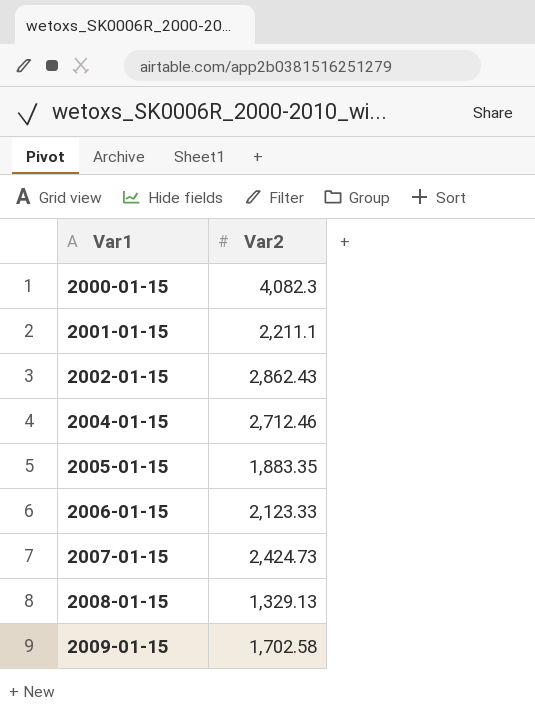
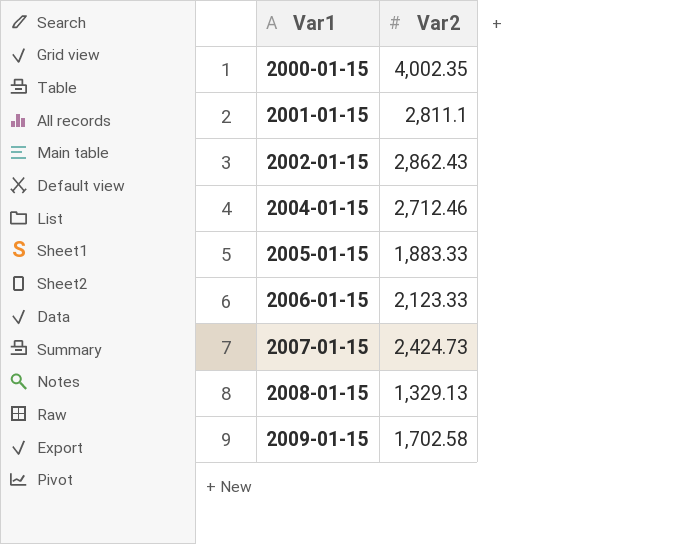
2000-01-15 | Var2: 4,082.3 -> 4,002.35
2001-01-15 | Var2: 2,211.1 -> 2,811.1
2005-01-15 | Var2: 1,883.35 -> 1,883.33

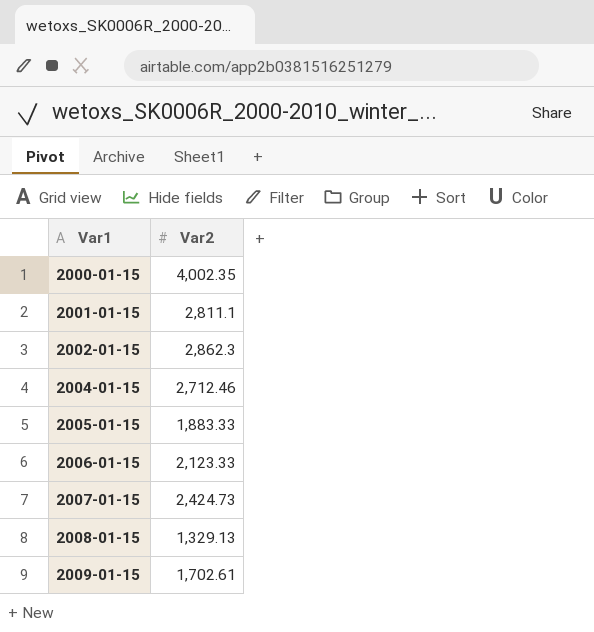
2002-01-15 | Var2: 2,862.43 -> 2,862.3
2009-01-15 | Var2: 1,702.58 -> 1,702.61

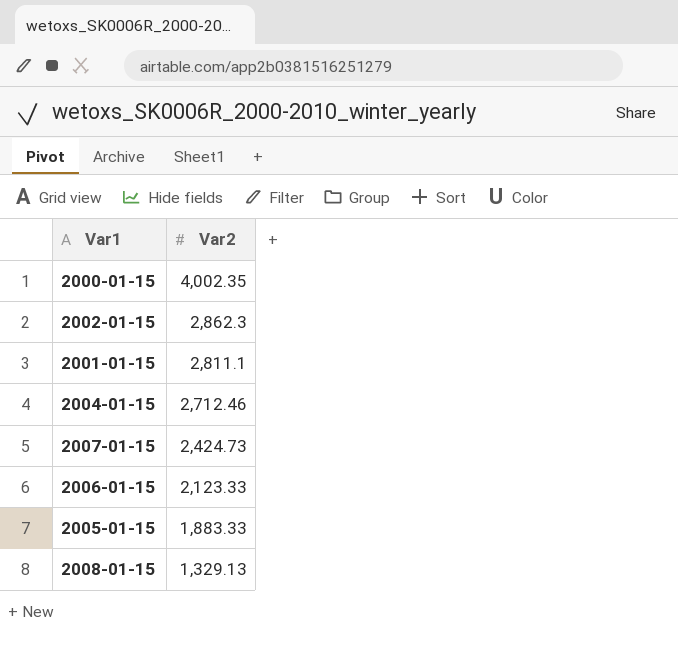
row order: Var1 ascending -> Var2 descending
row 2009-01-15: 1,702.61 -> none

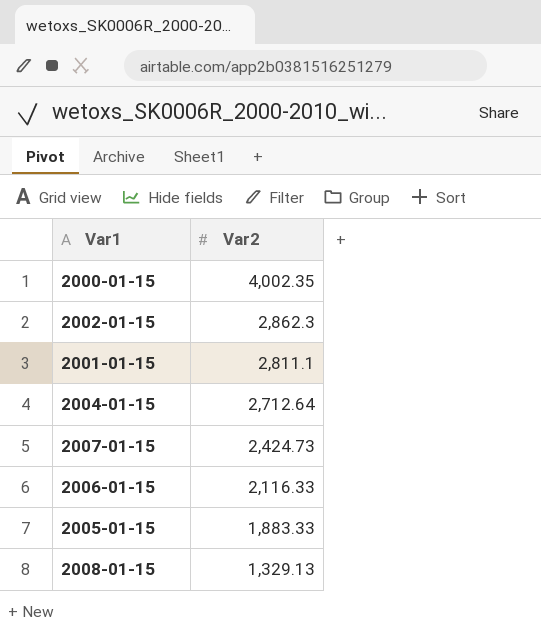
2004-01-15 | Var2: 2,712.46 -> 2,712.64
2006-01-15 | Var2: 2,123.33 -> 2,116.33

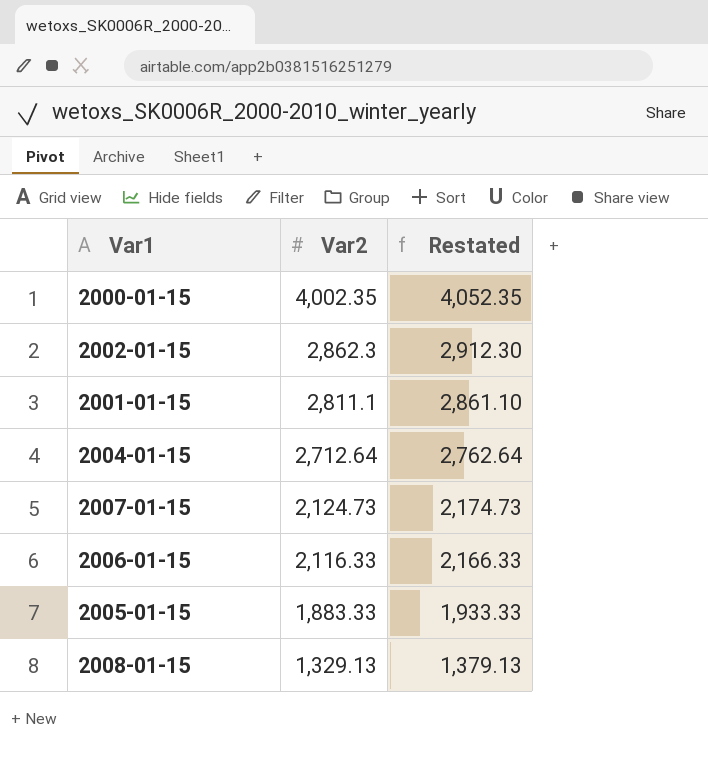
column Restated | formula: none -> [Var2] + 50
2007-01-15 | Var2: 2,424.73 -> 2,124.73

